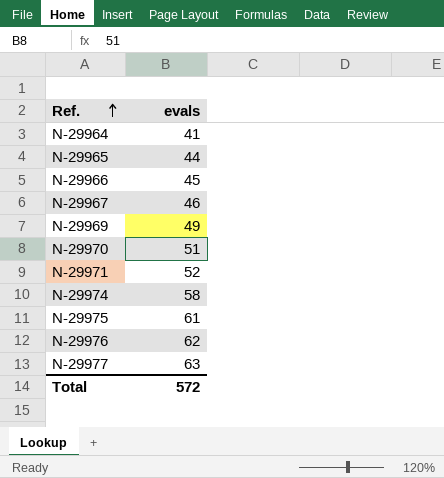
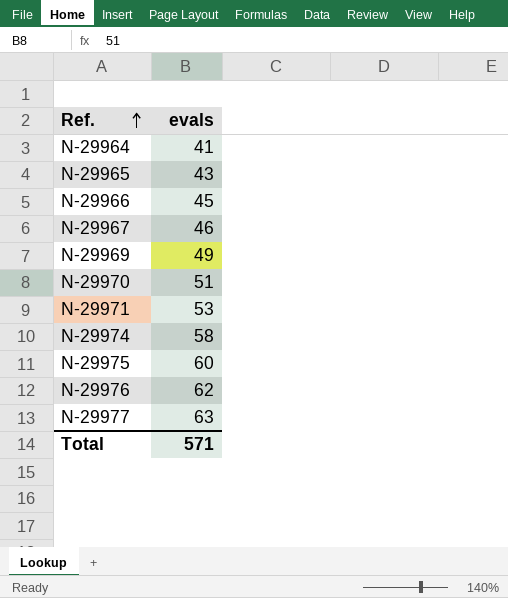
N-29965 | evals: 44 -> 43
N-29971 | evals: 52 -> 53
N-29975 | evals: 61 -> 60
Total | evals: 572 -> 571

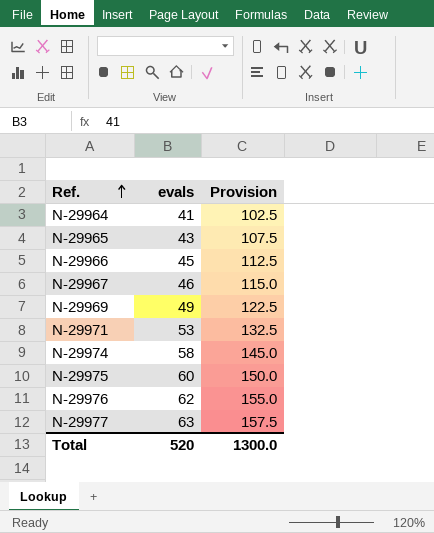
column Provision | formula: none -> [evals] * 2.5
row N-29970: 51 -> none
Total | evals: 571 -> 520

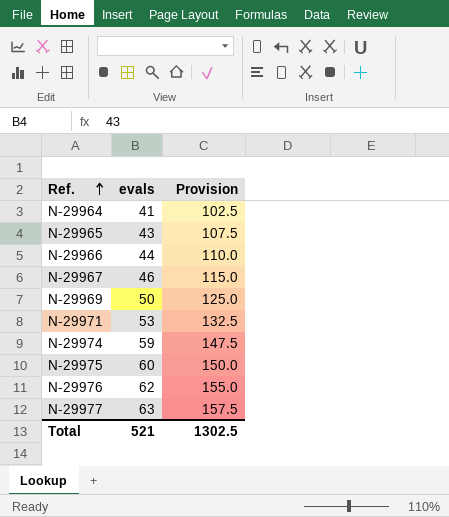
N-29966 | evals: 45 -> 44
N-29966 | Provision: 112.5 -> 110.0
N-29969 | evals: 49 -> 50
N-29969 | Provision: 122.5 -> 125.0
N-29974 | evals: 58 -> 59
N-29974 | Provision: 145.0 -> 147.5
Total | evals: 520 -> 521
Total | Provision: 1300.0 -> 1302.5

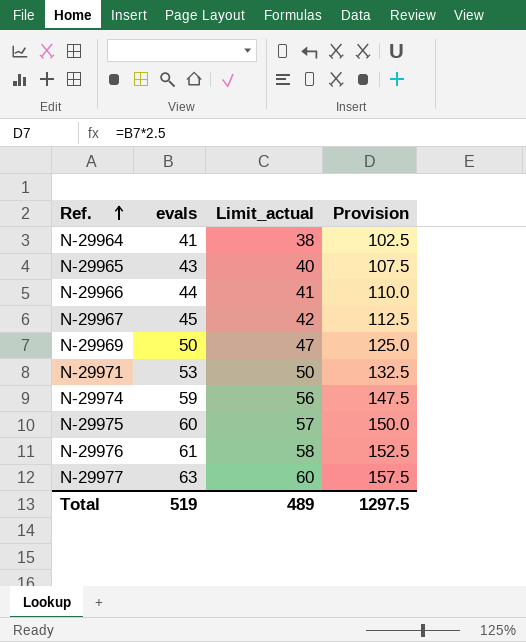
column Limit_actual | formula: none -> [evals] - 3
N-29967 | evals: 46 -> 45
N-29967 | Provision: 115.0 -> 112.5
N-29976 | evals: 62 -> 61
N-29976 | Provision: 155.0 -> 152.5
Total | evals: 521 -> 519
Total | Provision: 1302.5 -> 1297.5

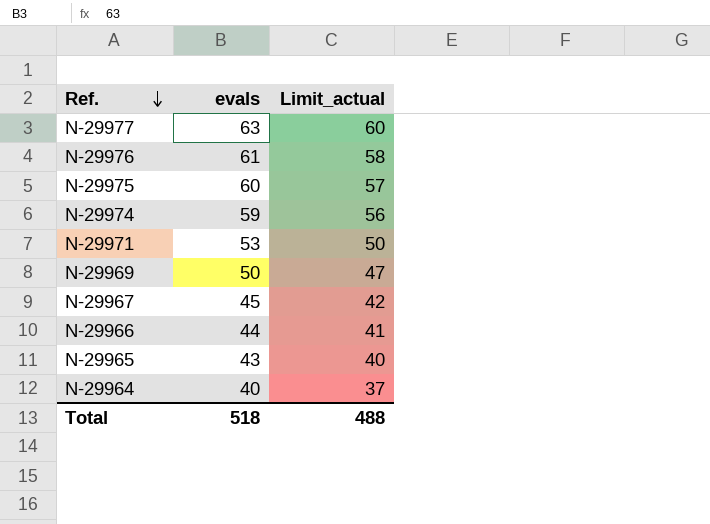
row order: Ref. ascending -> Ref. descending
column Provision | formula: [evals] * 2.5 -> none
N-29964 | evals: 41 -> 40
N-29964 | Limit_actual: 38 -> 37
Total | evals: 519 -> 518
Total | Limit_actual: 489 -> 488

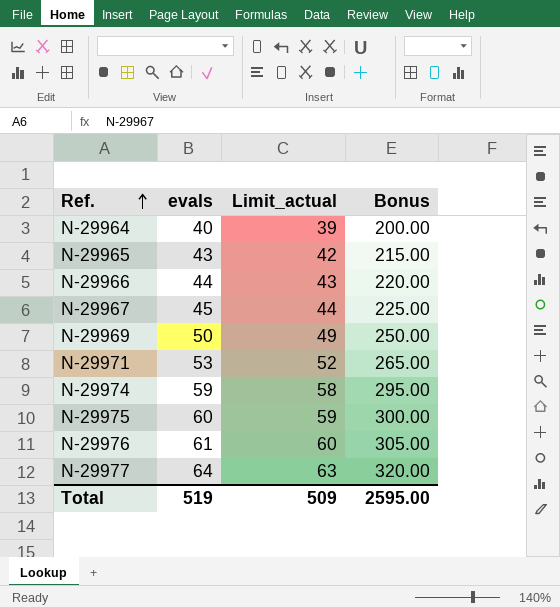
row order: Ref. descending -> Ref. ascending
column Limit_actual | formula: [evals] - 3 -> [evals] - 1
column Bonus | formula: none -> [evals] * 5
N-29977 | evals: 63 -> 64
Total | evals: 518 -> 519
Total | Limit_actual: 488 -> 509

